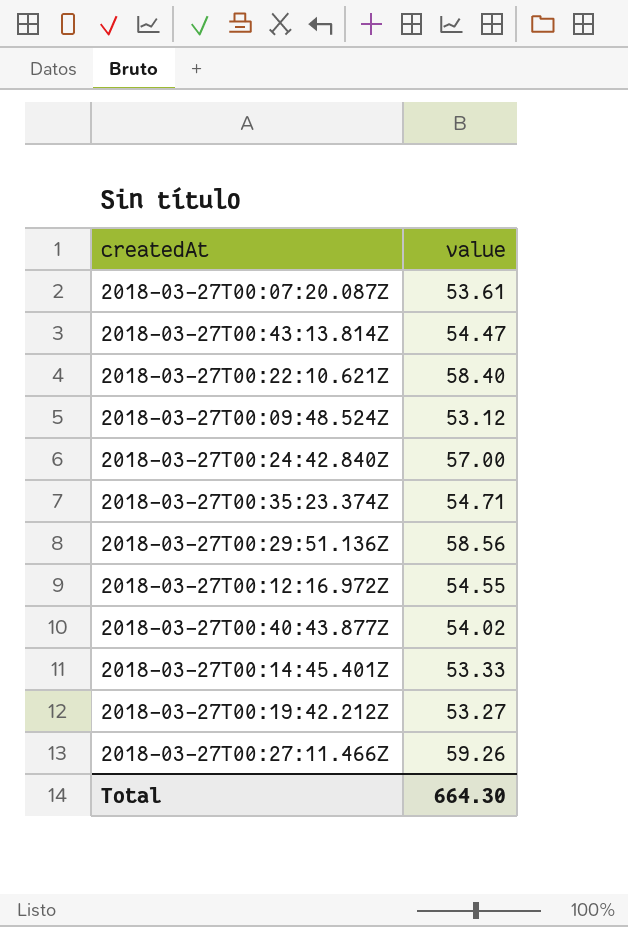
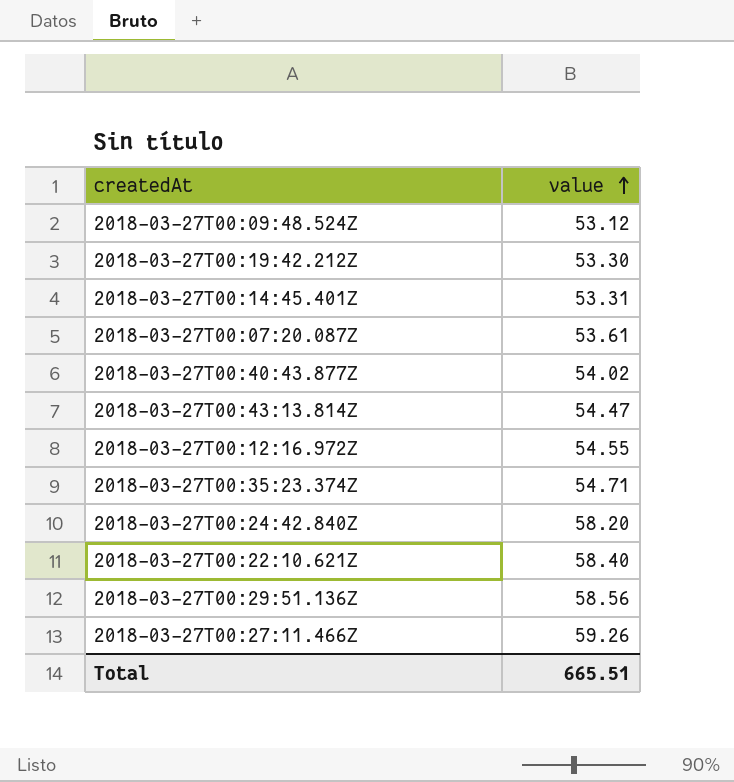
row order: none -> value ascending
2018-03-27T00:19:42.212Z | value: 53.27 -> 53.30
2018-03-27T00:14:45.401Z | value: 53.33 -> 53.31
2018-03-27T00:24:42.840Z | value: 57.00 -> 58.20
Total | value: 664.30 -> 665.51

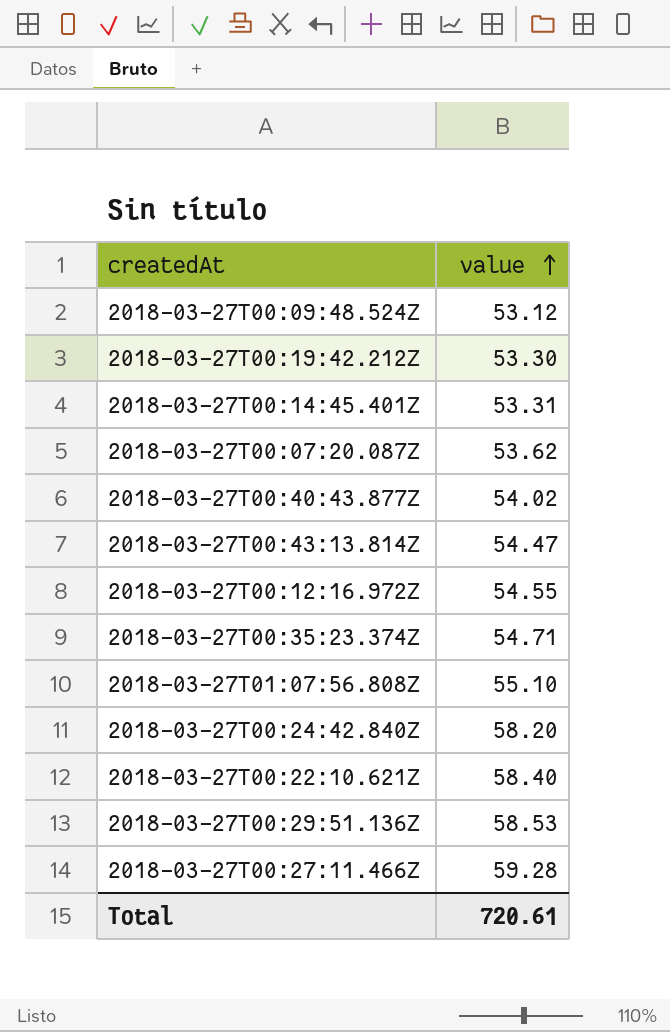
2018-03-27T00:07:20.087Z | value: 53.61 -> 53.62
row 2018-03-27T01:07:56.808Z: none -> 55.10
2018-03-27T00:29:51.136Z | value: 58.56 -> 58.53
2018-03-27T00:27:11.466Z | value: 59.26 -> 59.28
Total | value: 665.51 -> 720.61

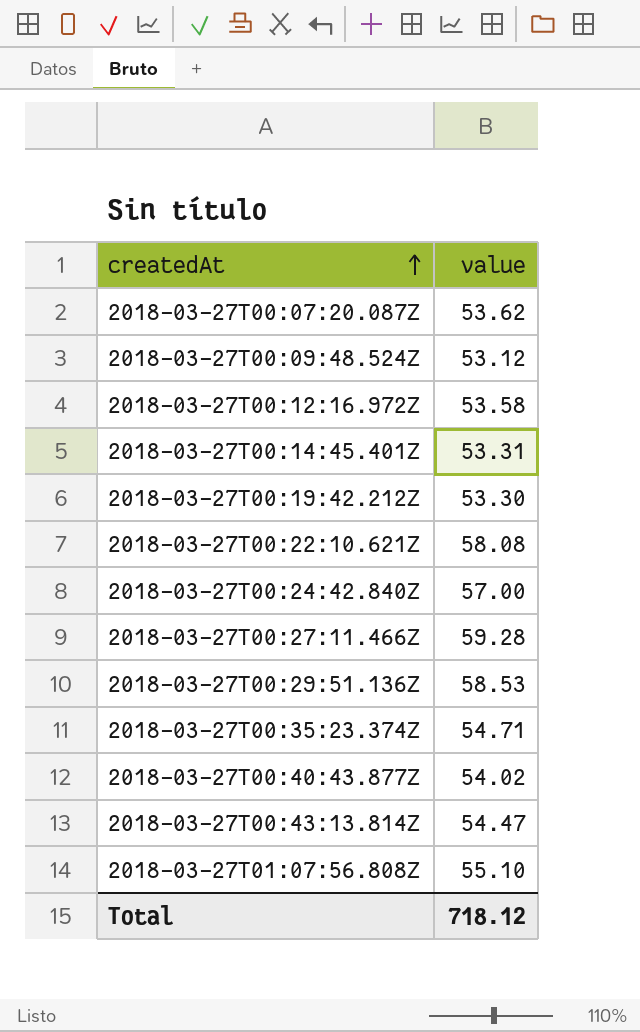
row order: value ascending -> createdAt ascending
2018-03-27T00:12:16.972Z | value: 54.55 -> 53.58
2018-03-27T00:22:10.621Z | value: 58.40 -> 58.08
2018-03-27T00:24:42.840Z | value: 58.20 -> 57.00
Total | value: 720.61 -> 718.12

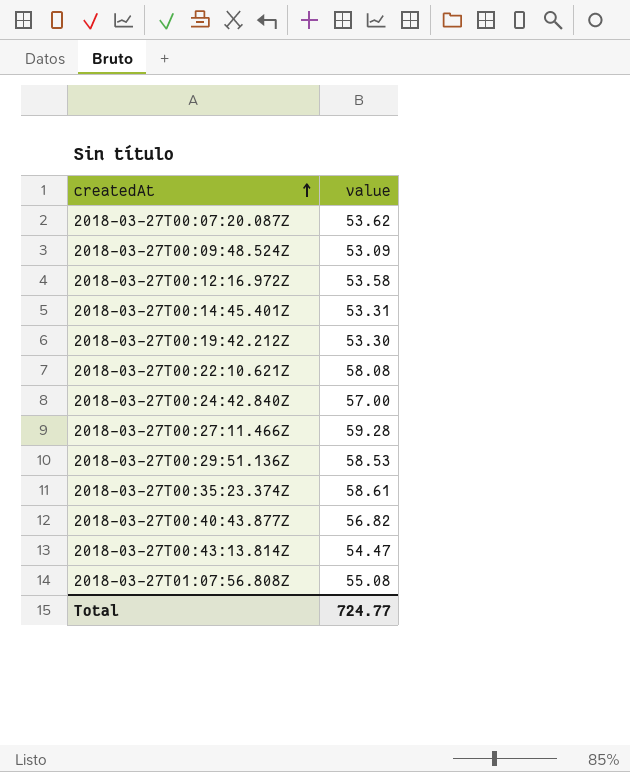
2018-03-27T00:09:48.524Z | value: 53.12 -> 53.09
2018-03-27T00:35:23.374Z | value: 54.71 -> 58.61
2018-03-27T00:40:43.877Z | value: 54.02 -> 56.82
2018-03-27T01:07:56.808Z | value: 55.10 -> 55.08
Total | value: 718.12 -> 724.77

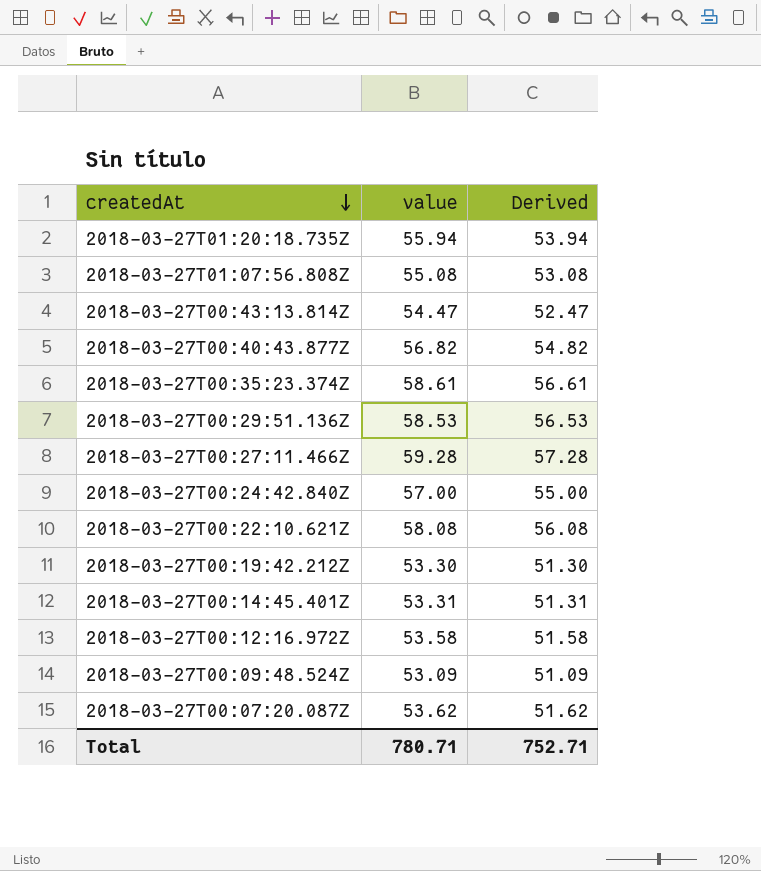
row order: createdAt ascending -> createdAt descending
column Derived | formula: none -> [value] - 2
row 2018-03-27T01:20:18.735Z: none -> 55.94 | 53.94
Total | value: 724.77 -> 780.71

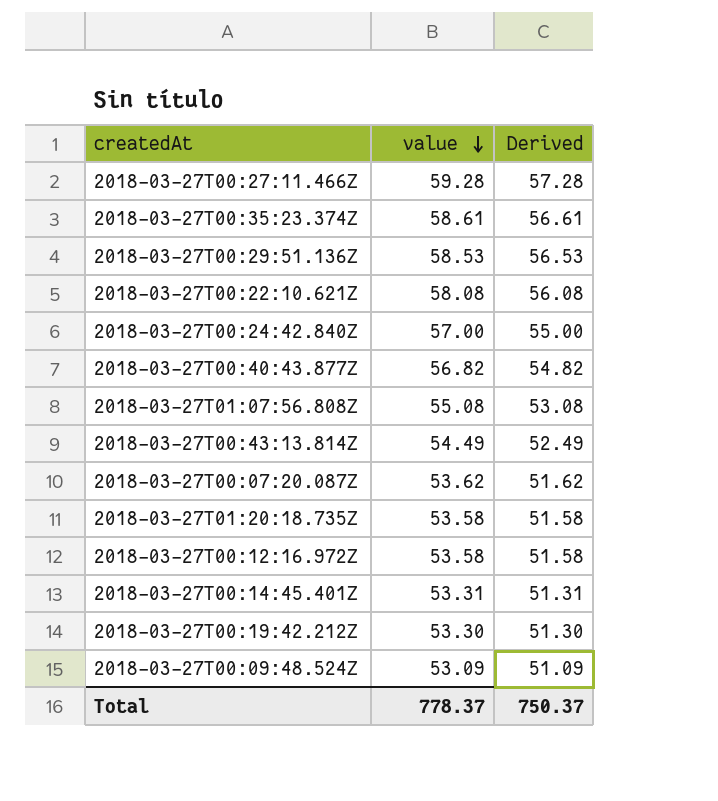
row order: createdAt descending -> value descending
2018-03-27T00:43:13.814Z | value: 54.47 -> 54.49
2018-03-27T00:43:13.814Z | Derived: 52.47 -> 52.49
2018-03-27T01:20:18.735Z | value: 55.94 -> 53.58
2018-03-27T01:20:18.735Z | Derived: 53.94 -> 51.58
Total | value: 780.71 -> 778.37
Total | Derived: 752.71 -> 750.37

